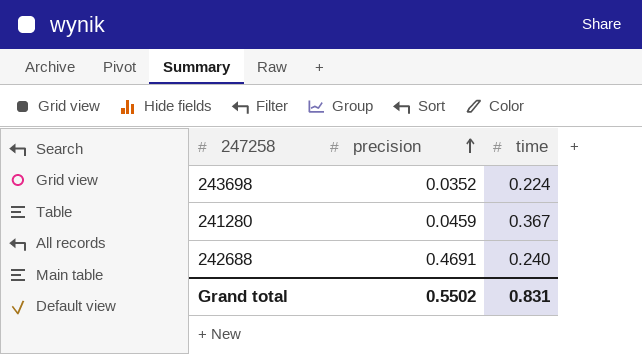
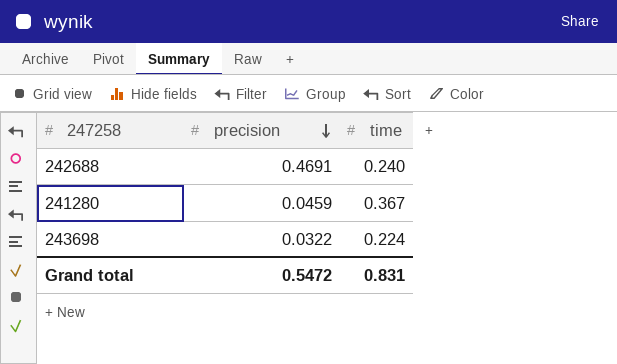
row order: precision ascending -> precision descending
243698 | precision: 0.0352 -> 0.0322
Grand total | precision: 0.5502 -> 0.5472

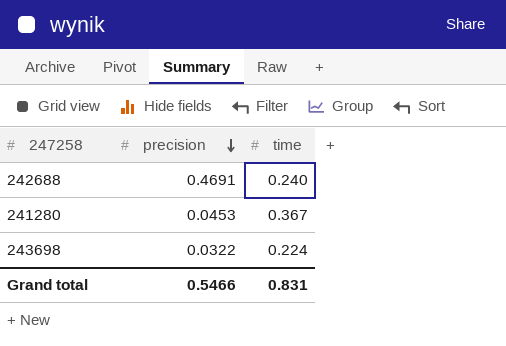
241280 | precision: 0.0459 -> 0.0453
Grand total | precision: 0.5472 -> 0.5466

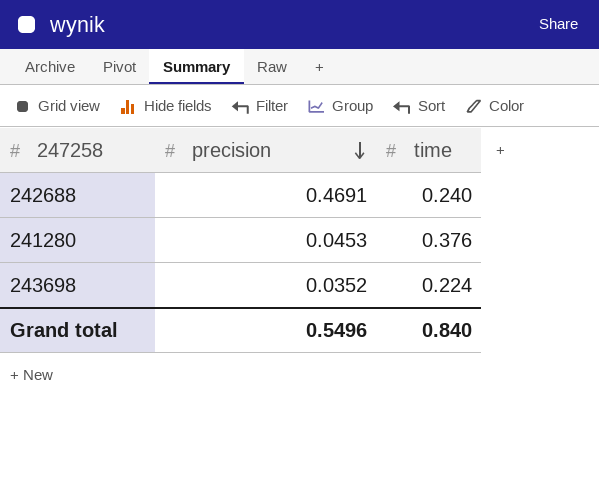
241280 | time: 0.367 -> 0.376
243698 | precision: 0.0322 -> 0.0352
Grand total | precision: 0.5466 -> 0.5496
Grand total | time: 0.831 -> 0.840

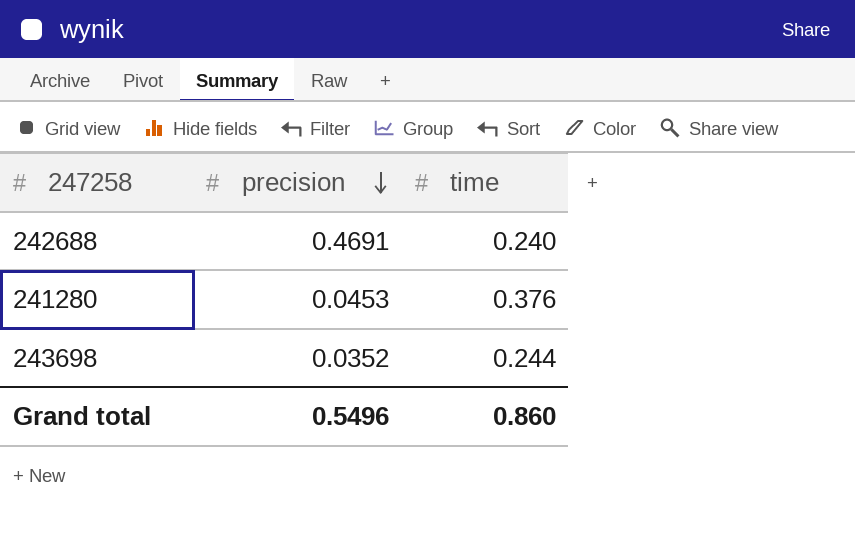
243698 | time: 0.224 -> 0.244
Grand total | time: 0.840 -> 0.860

